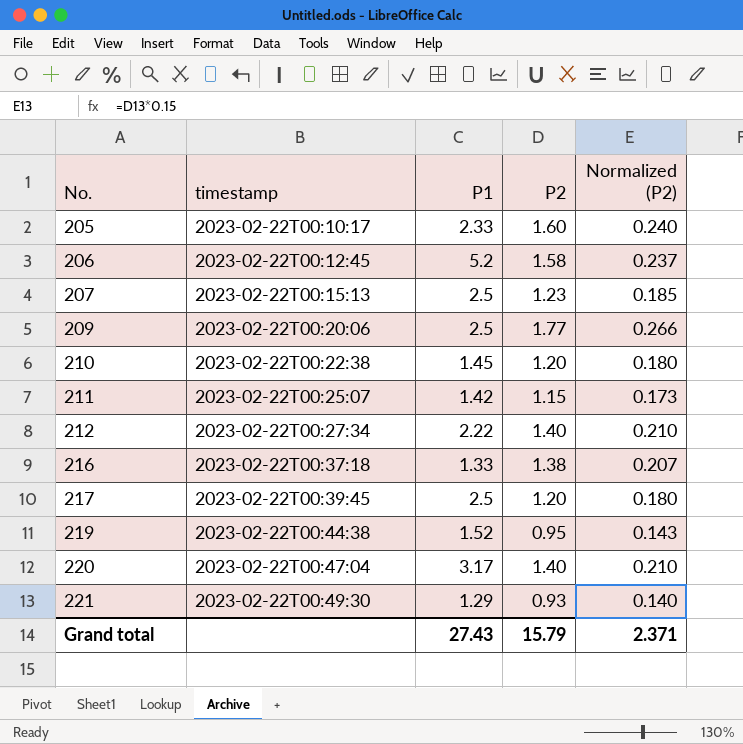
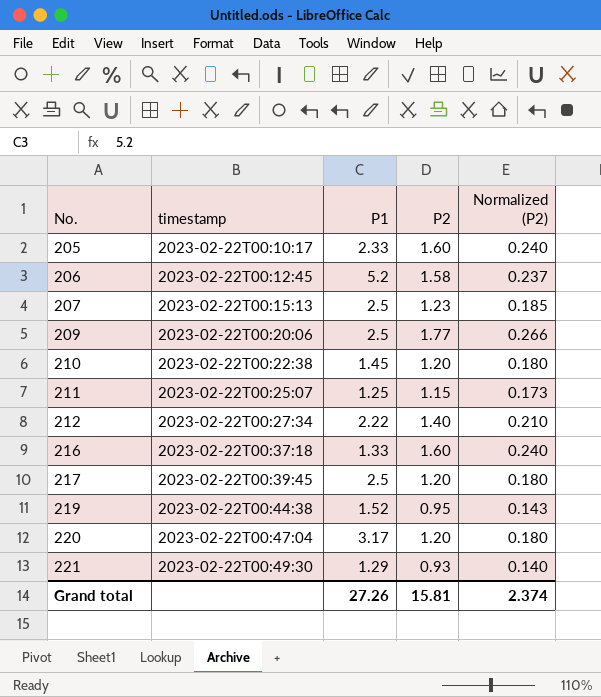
211 | P1: 1.42 -> 1.25
216 | P2: 1.38 -> 1.60
216 | Normalized (P2): 0.207 -> 0.240
220 | P2: 1.40 -> 1.20
220 | Normalized (P2): 0.210 -> 0.180
Grand total | P1: 27.43 -> 27.26
Grand total | P2: 15.79 -> 15.81
Grand total | Normalized (P2): 2.371 -> 2.374

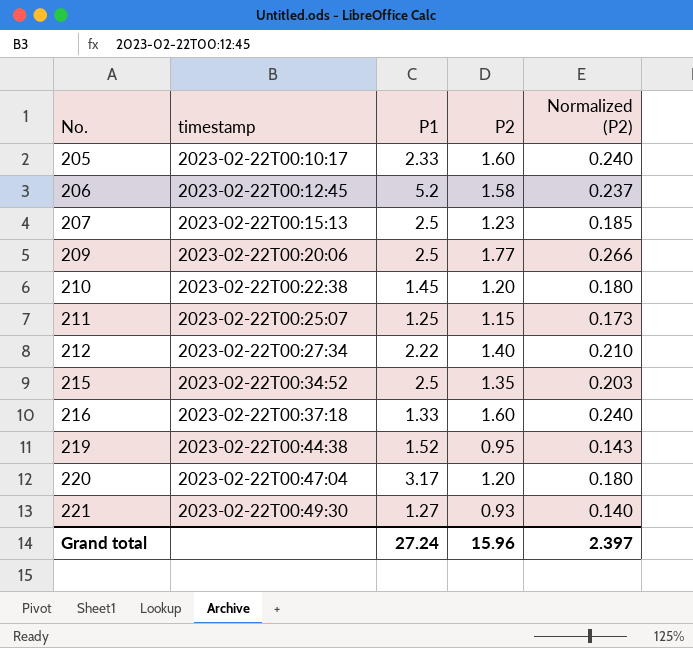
row 217: 2023-02-22T00:39:45 | 2.5 | 1.20 | 0.180 -> none
row 215: none -> 2023-02-22T00:34:52 | 2.5 | 1.35 | 0.203
221 | P1: 1.29 -> 1.27
Grand total | P1: 27.26 -> 27.24
Grand total | P2: 15.81 -> 15.96
Grand total | Normalized (P2): 2.374 -> 2.397

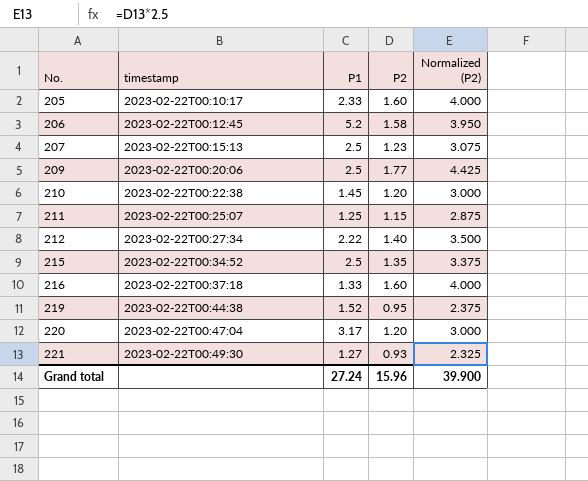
column Normalized (P2) | formula: [P2] * 0.15 -> [P2] * 2.5
Grand total | Normalized (P2): 2.397 -> 39.900

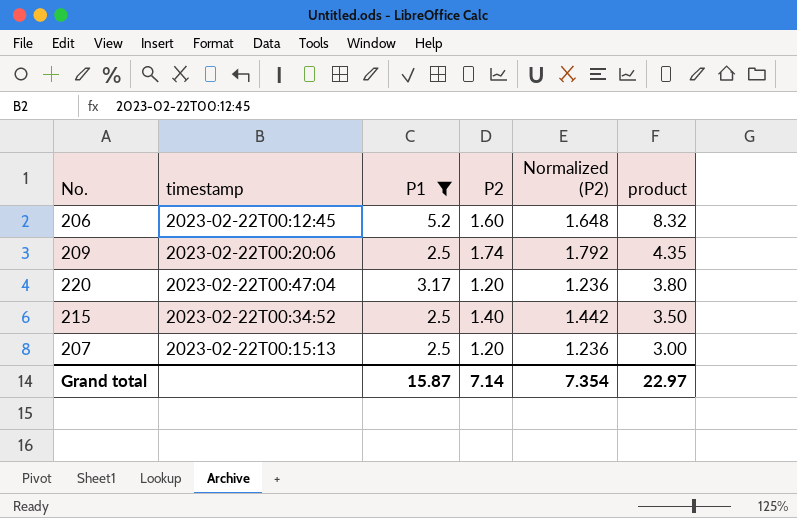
filter: none -> P1 >= 2.5
row order: No. ascending -> product descending
column Normalized (P2) | formula: [P2] * 2.5 -> [P2] * 1.03
column product | formula: none -> [P1] * [P2]
206 | P2: 1.58 -> 1.60
209 | P2: 1.77 -> 1.74
215 | P2: 1.35 -> 1.40
207 | P2: 1.23 -> 1.20
Grand total | P1: 27.24 -> 15.87
Grand total | P2: 15.96 -> 7.14
Grand total | Normalized (P2): 39.900 -> 7.354

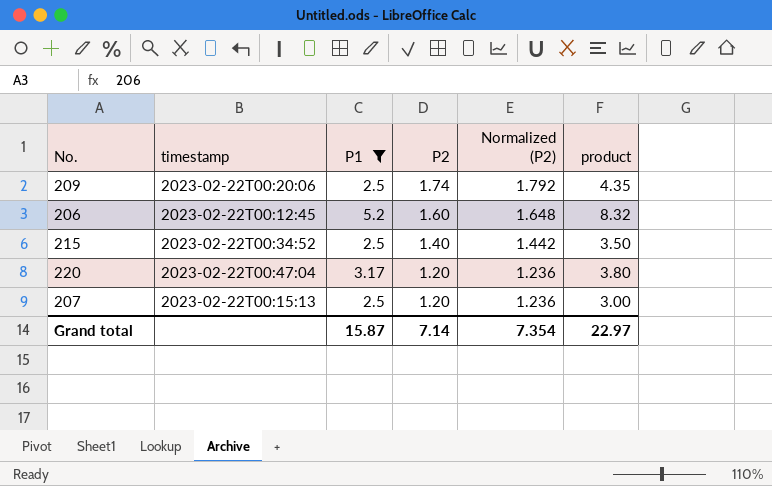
row order: product descending -> P2 descending

